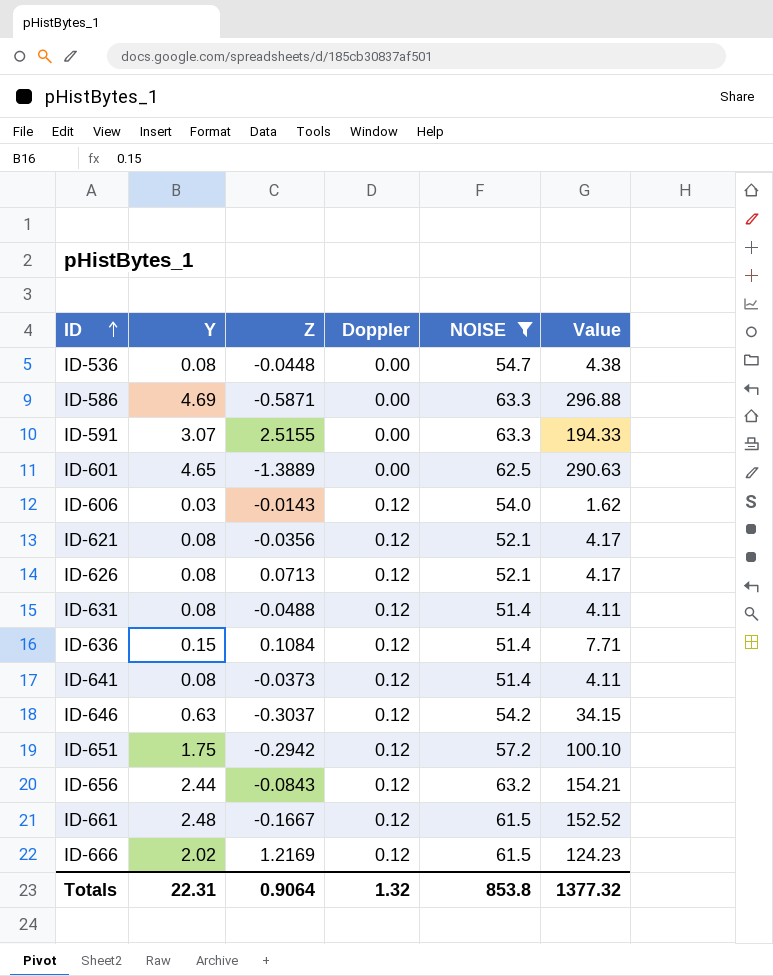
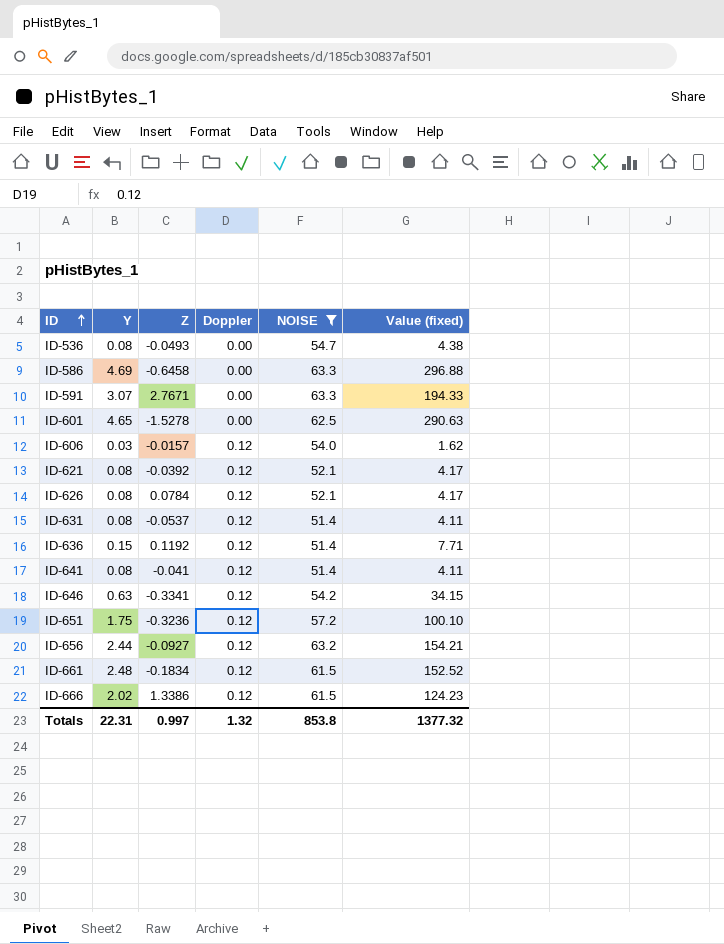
column name: Value -> Value (fixed)
ID-536 | Z: -0.0448 -> -0.0493
ID-586 | Z: -0.5871 -> -0.6458
ID-591 | Z: 2.5155 -> 2.7671
ID-601 | Z: -1.3889 -> -1.5278
ID-606 | Z: -0.0143 -> -0.0157
ID-621 | Z: -0.0356 -> -0.0392
ID-626 | Z: 0.0713 -> 0.0784
ID-631 | Z: -0.0488 -> -0.0537
ID-636 | Z: 0.1084 -> 0.1192
ID-641 | Z: -0.0373 -> -0.041
ID-646 | Z: -0.3037 -> -0.3341
ID-651 | Z: -0.2942 -> -0.3236
ID-656 | Z: -0.0843 -> -0.0927
ID-661 | Z: -0.1667 -> -0.1834
ID-666 | Z: 1.2169 -> 1.3386
Totals | Z: 0.9064 -> 0.997

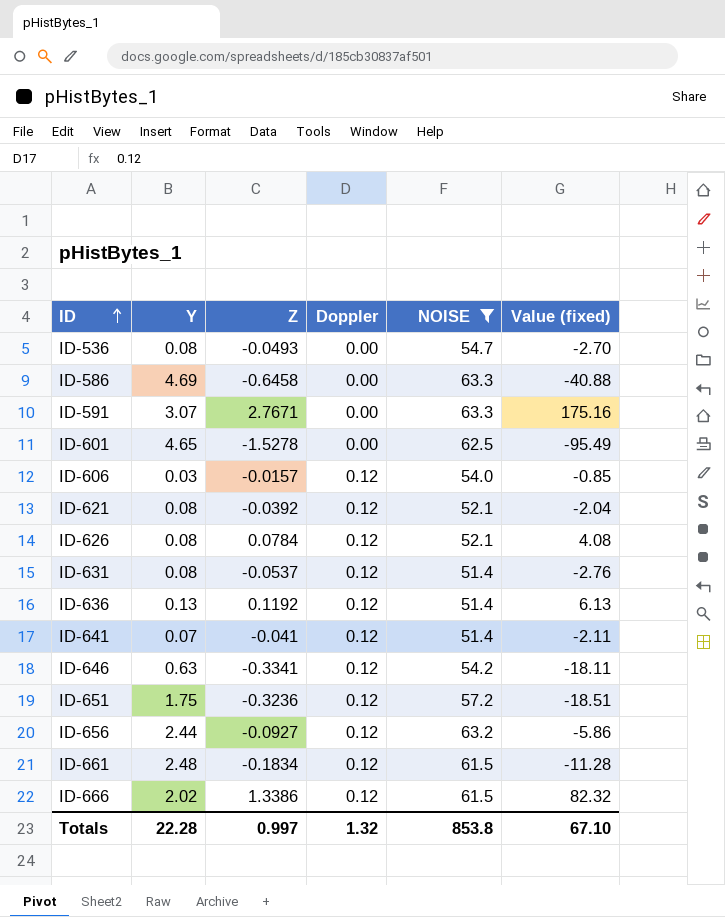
column Value (fixed) | formula: [Y] * [NOISE] -> [Z] * [NOISE]
ID-636 | Y: 0.15 -> 0.13
ID-641 | Y: 0.08 -> 0.07
Totals | Y: 22.31 -> 22.28
Totals | Value (fixed): 1377.32 -> 67.10

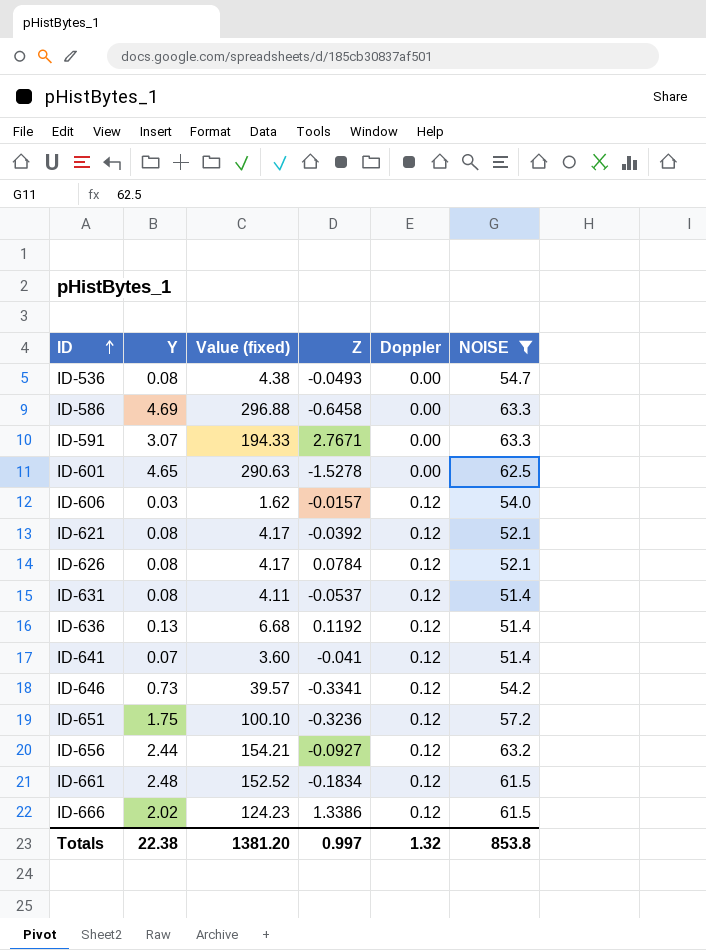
column Value (fixed) | formula: [Z] * [NOISE] -> [Y] * [NOISE]
column Value (fixed) | position: 6 -> 3
ID-646 | Y: 0.63 -> 0.73
Totals | Y: 22.28 -> 22.38
Totals | Value (fixed): 67.10 -> 1381.20

